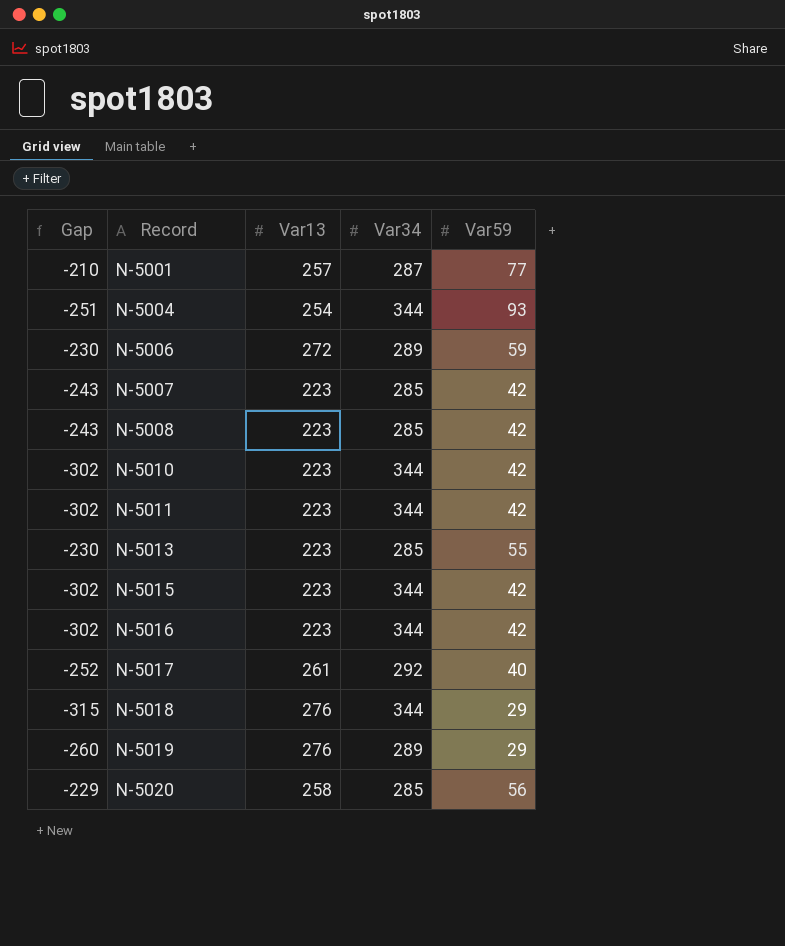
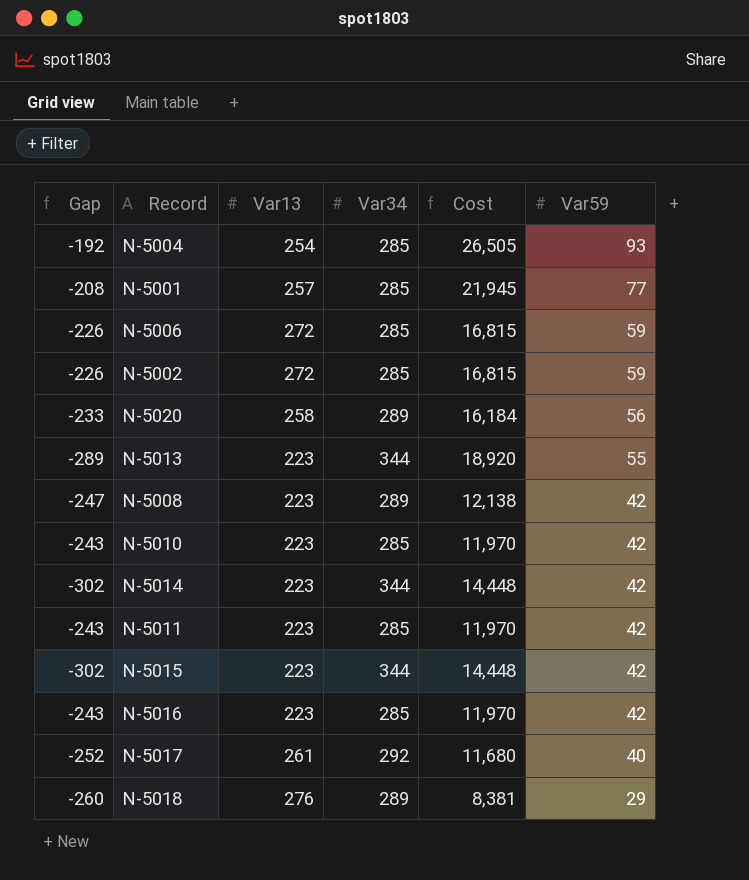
row order: Record ascending -> Var59 descending
column Cost | formula: none -> [Var34] * [Var59]
row N-5007: -243 | 223 | 285 | 42 -> none
row N-5019: -260 | 276 | 289 | 29 -> none
N-5004 | Gap: -251 -> -192
N-5004 | Var34: 344 -> 285
N-5001 | Gap: -210 -> -208
N-5001 | Var34: 287 -> 285
N-5006 | Gap: -230 -> -226
N-5006 | Var34: 289 -> 285
row N-5002: none -> -226 | 272 | 285 | 16,815 | 59
N-5020 | Gap: -229 -> -233
N-5020 | Var34: 285 -> 289
N-5013 | Gap: -230 -> -289
N-5013 | Var34: 285 -> 344
N-5008 | Gap: -243 -> -247
N-5008 | Var34: 285 -> 289
N-5010 | Gap: -302 -> -243
N-5010 | Var34: 344 -> 285
row N-5014: none -> -302 | 223 | 344 | 14,448 | 42
N-5011 | Gap: -302 -> -243
N-5011 | Var34: 344 -> 285
N-5016 | Gap: -302 -> -243
N-5016 | Var34: 344 -> 285
N-5018 | Gap: -315 -> -260
N-5018 | Var34: 344 -> 289

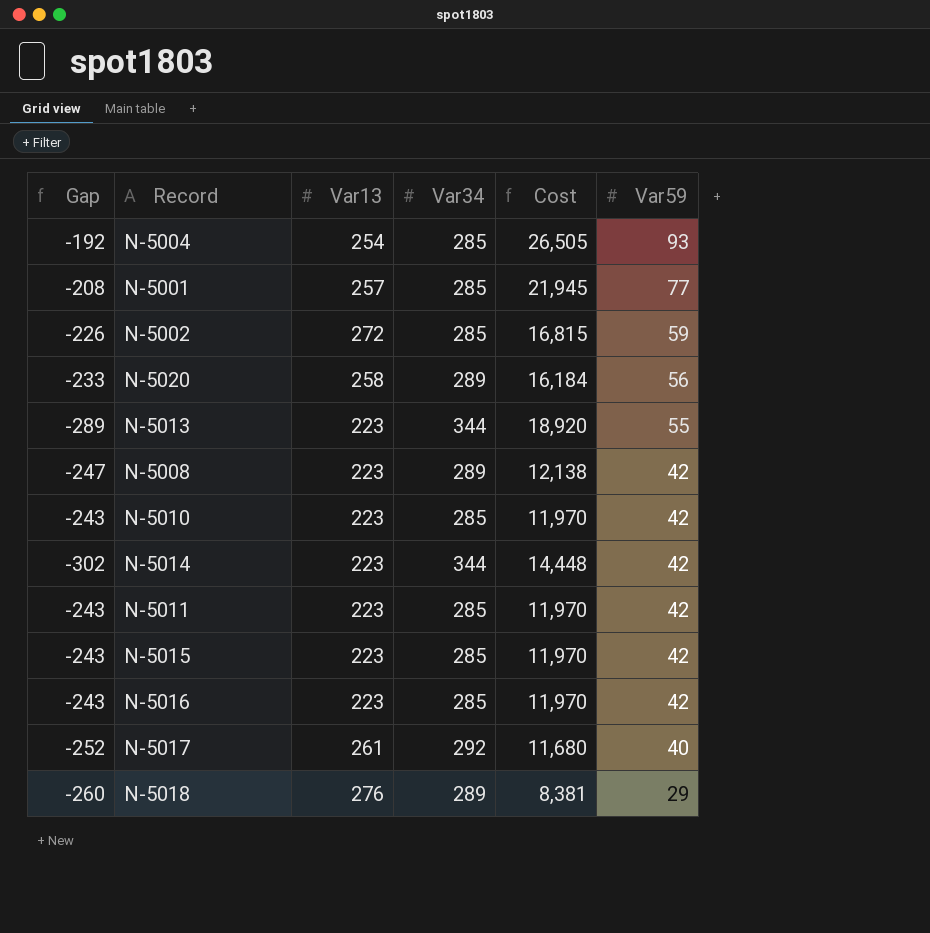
row N-5006: -226 | 272 | 285 | 16,815 | 59 -> none
N-5015 | Gap: -302 -> -243
N-5015 | Var34: 344 -> 285
N-5015 | Cost: 14,448 -> 11,970

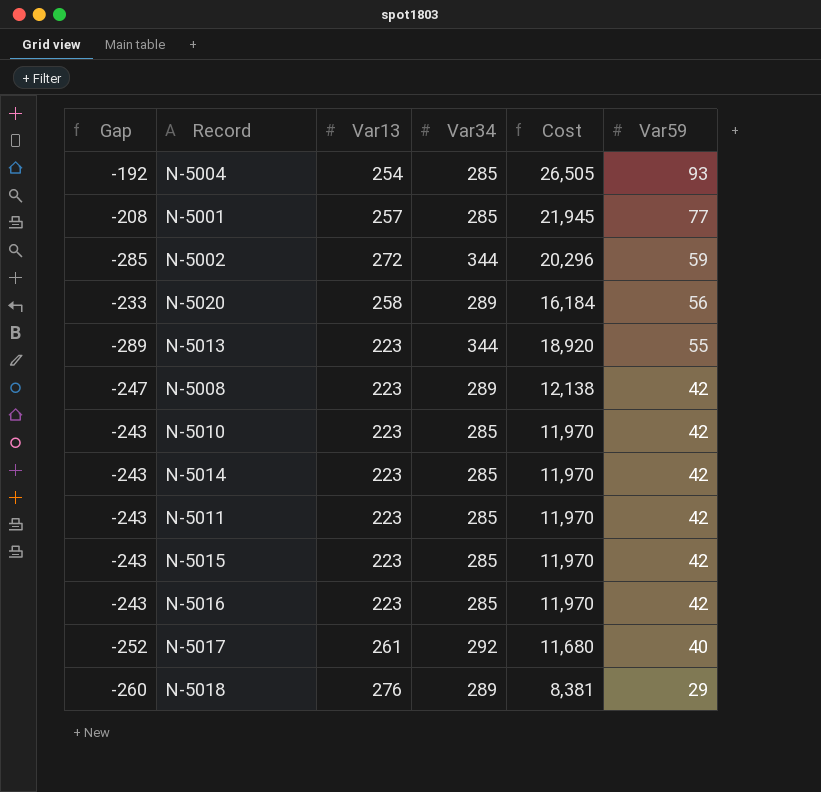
N-5002 | Gap: -226 -> -285
N-5002 | Var34: 285 -> 344
N-5002 | Cost: 16,815 -> 20,296
N-5014 | Gap: -302 -> -243
N-5014 | Var34: 344 -> 285
N-5014 | Cost: 14,448 -> 11,970

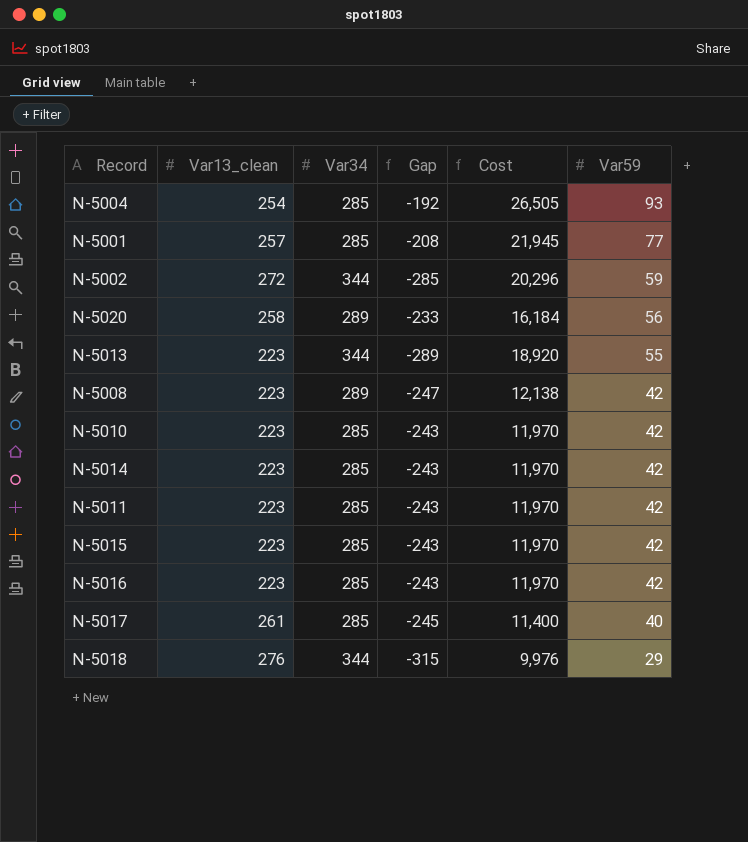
column name: Var13 -> Var13_clean
column Gap | position: 1 -> 4
N-5017 | Var34: 292 -> 285
N-5017 | Gap: -252 -> -245
N-5017 | Cost: 11,680 -> 11,400
N-5018 | Var34: 289 -> 344
N-5018 | Gap: -260 -> -315
N-5018 | Cost: 8,381 -> 9,976

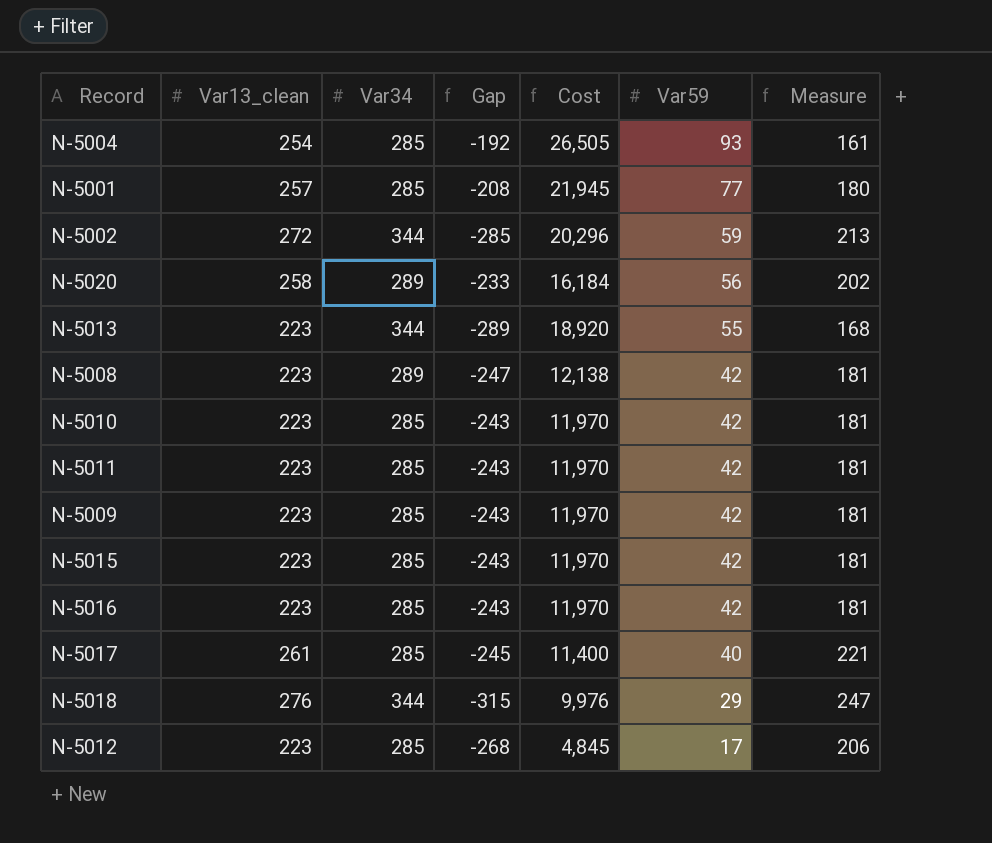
column Measure | formula: none -> [Var13_clean] - [Var59]
row N-5014: 223 | 285 | -243 | 11,970 | 42 -> none
row N-5009: none -> 223 | 285 | -243 | 11,970 | 42 | 181
row N-5012: none -> 223 | 285 | -268 | 4,845 | 17 | 206

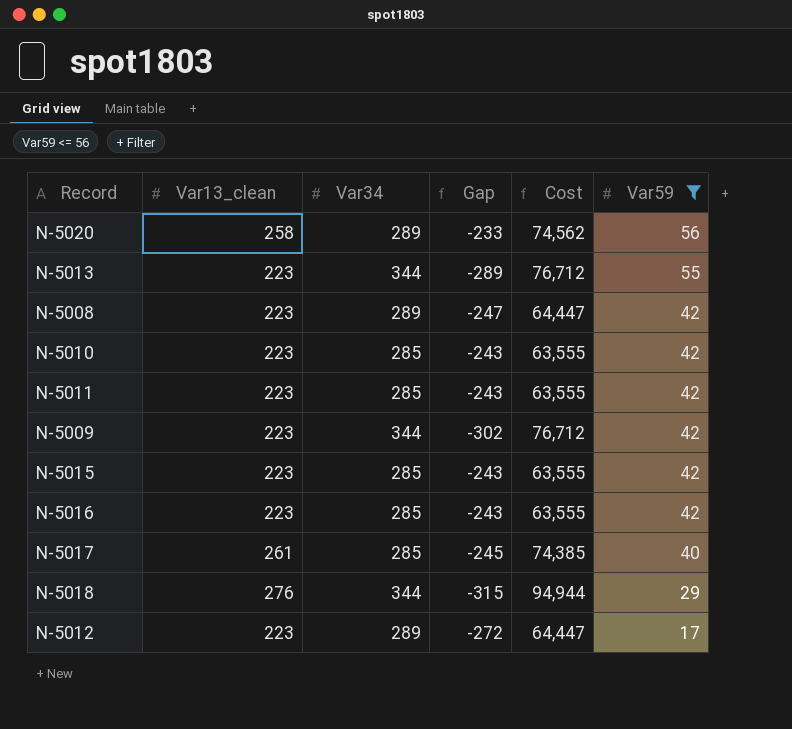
filter: none -> Var59 <= 56
column Measure | formula: [Var13_clean] - [Var59] -> none
column Cost | formula: [Var34] * [Var59] -> [Var13_clean] * [Var34]
N-5009 | Var34: 285 -> 344
N-5009 | Gap: -243 -> -302
N-5012 | Var34: 285 -> 289
N-5012 | Gap: -268 -> -272

